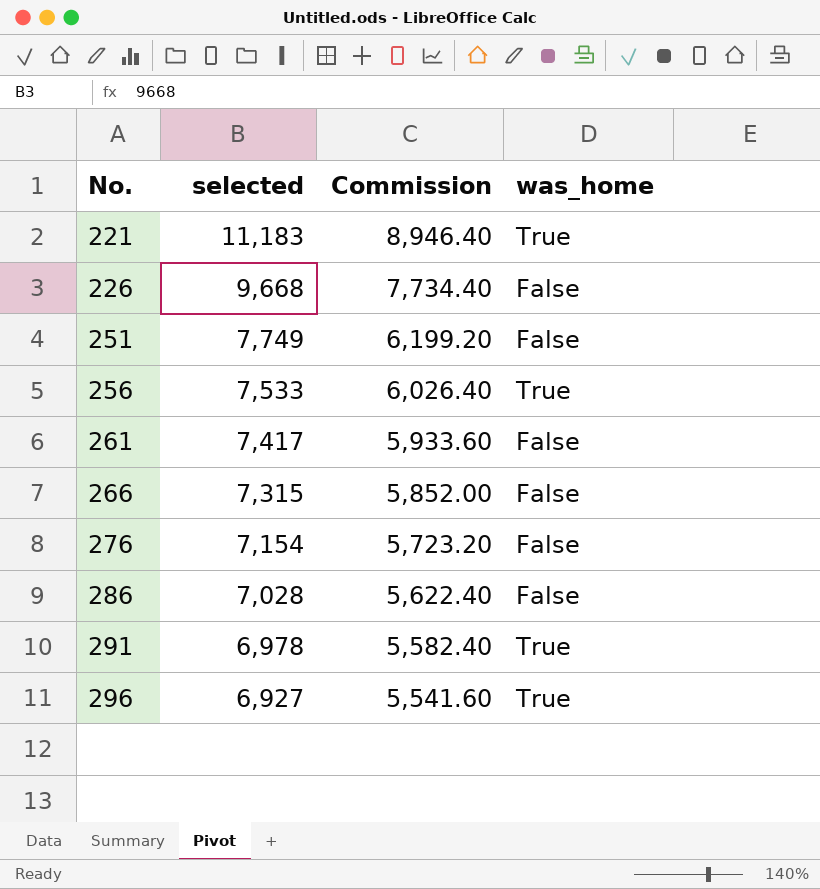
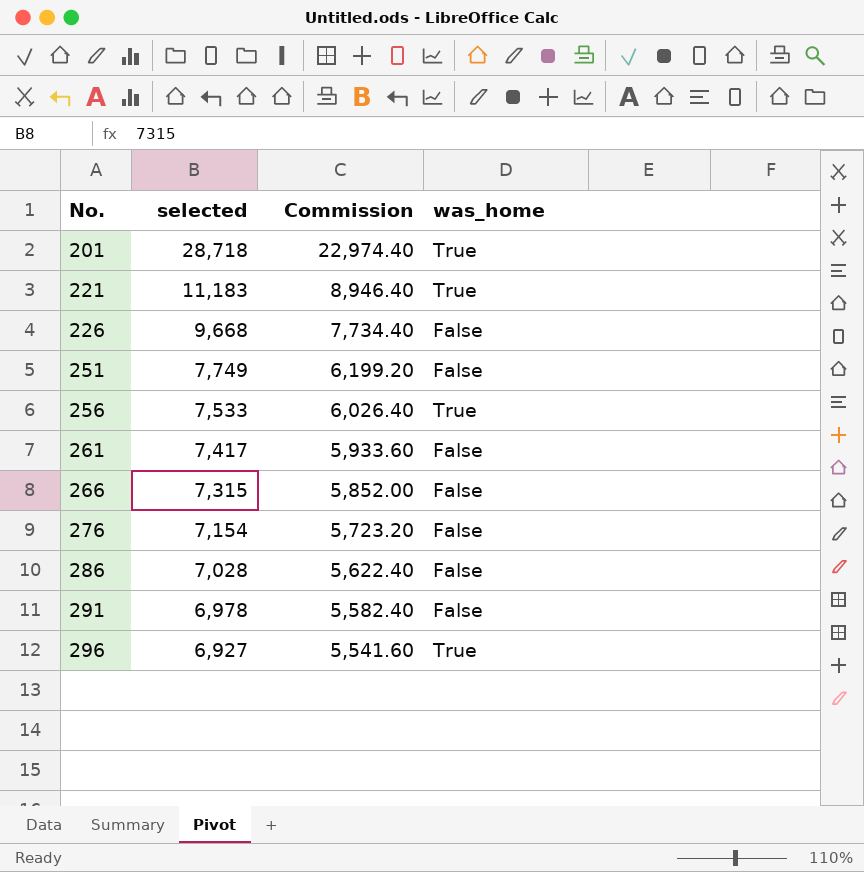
row 201: none -> 28,718 | 22,974.40 | True
291 | was_home: True -> False

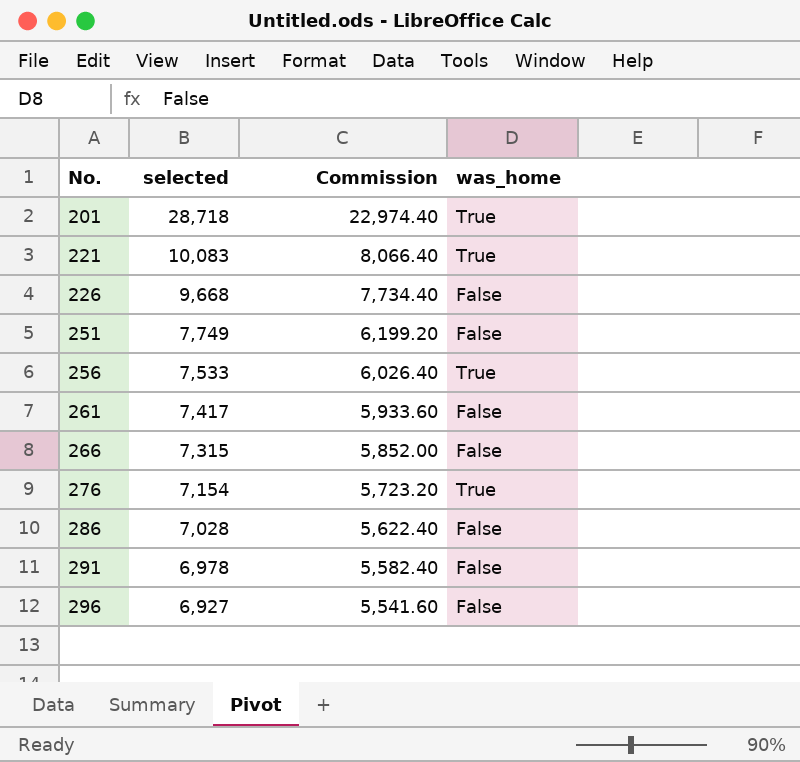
221 | selected: 11,183 -> 10,083
221 | Commission: 8,946.40 -> 8,066.40
276 | was_home: False -> True
296 | was_home: True -> False

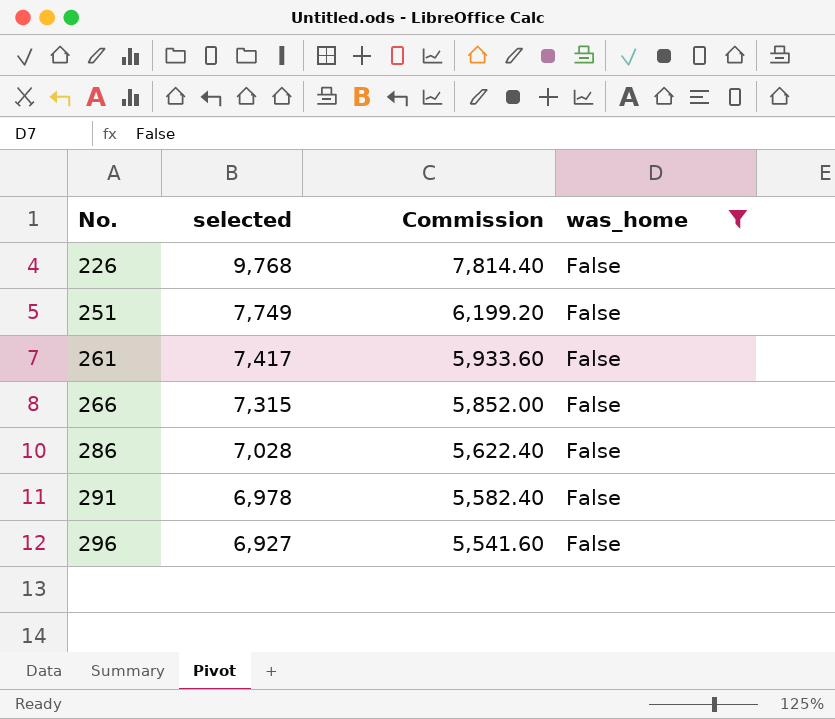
filter: none -> was_home = False
226 | selected: 9,668 -> 9,768
226 | Commission: 7,734.40 -> 7,814.40

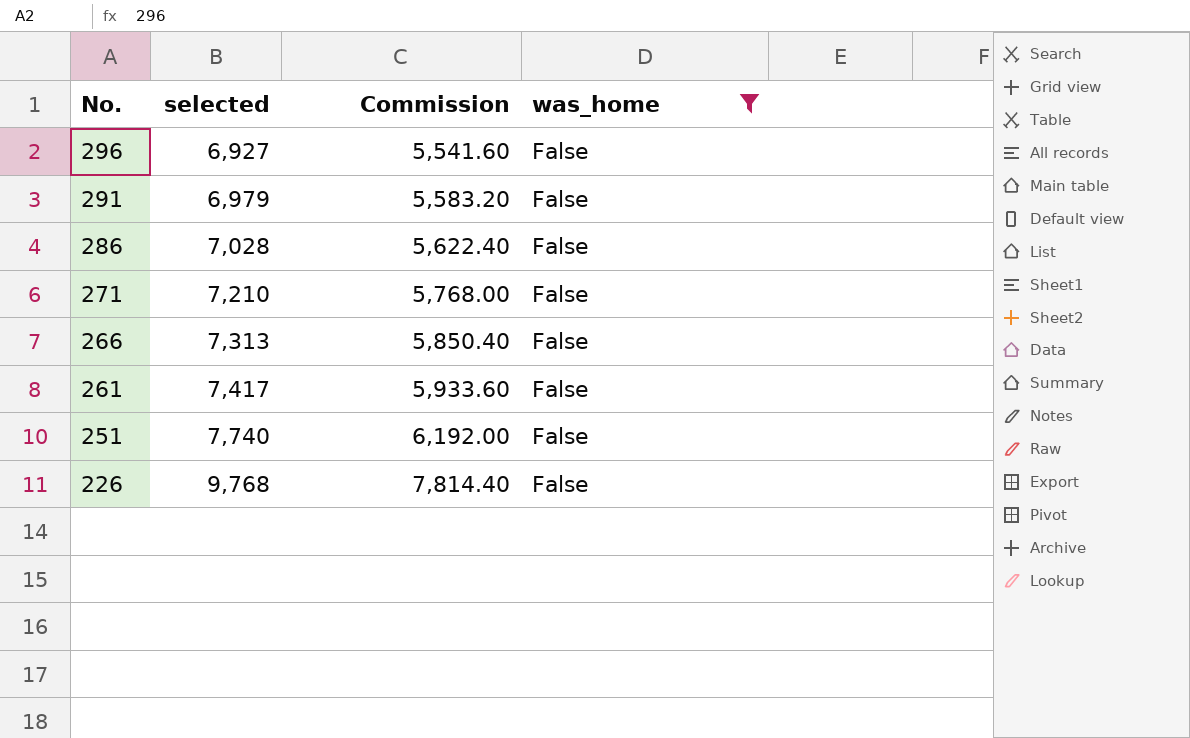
row order: No. ascending -> No. descending
291 | selected: 6,978 -> 6,979
291 | Commission: 5,582.40 -> 5,583.20
row 271: none -> 7,210 | 5,768.00 | False
266 | selected: 7,315 -> 7,313
266 | Commission: 5,852.00 -> 5,850.40
251 | selected: 7,749 -> 7,740
251 | Commission: 6,199.20 -> 6,192.00

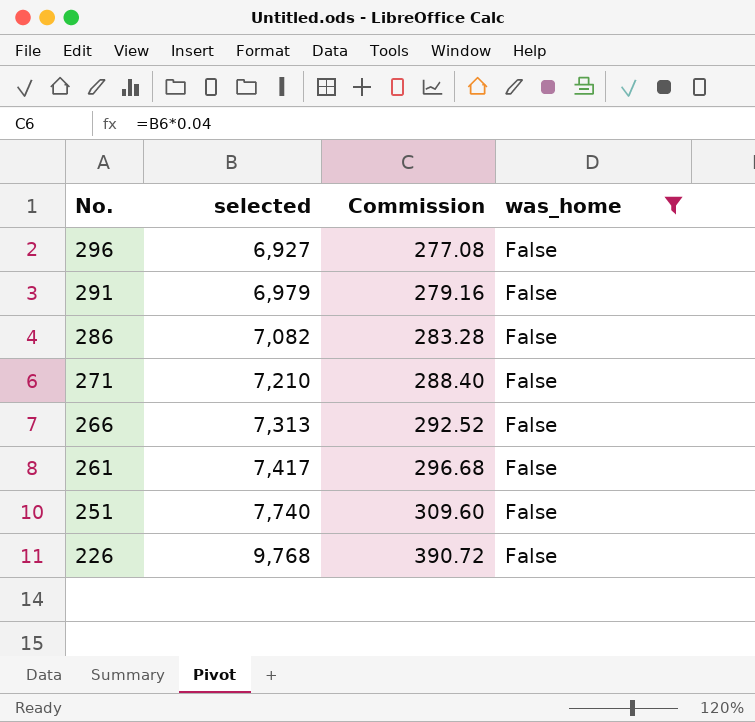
column Commission | formula: [selected] * 0.8 -> [selected] * 0.04
286 | selected: 7,028 -> 7,082

